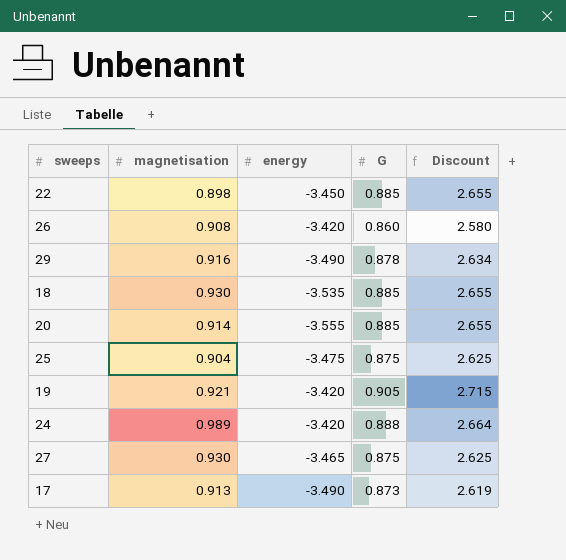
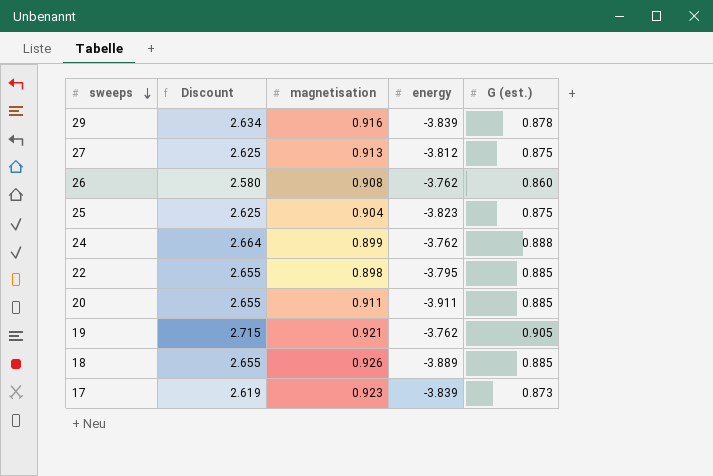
row order: none -> sweeps descending
column Discount | position: 5 -> 2
column name: G -> G (est.)
29 | energy: -3.490 -> -3.839
27 | magnetisation: 0.930 -> 0.913
27 | energy: -3.465 -> -3.812
26 | energy: -3.420 -> -3.762
25 | energy: -3.475 -> -3.823
24 | magnetisation: 0.989 -> 0.899
24 | energy: -3.420 -> -3.762
22 | energy: -3.450 -> -3.795
20 | magnetisation: 0.914 -> 0.911
20 | energy: -3.555 -> -3.911
19 | energy: -3.420 -> -3.762
18 | magnetisation: 0.930 -> 0.926
18 | energy: -3.535 -> -3.889
17 | magnetisation: 0.913 -> 0.923
17 | energy: -3.490 -> -3.839

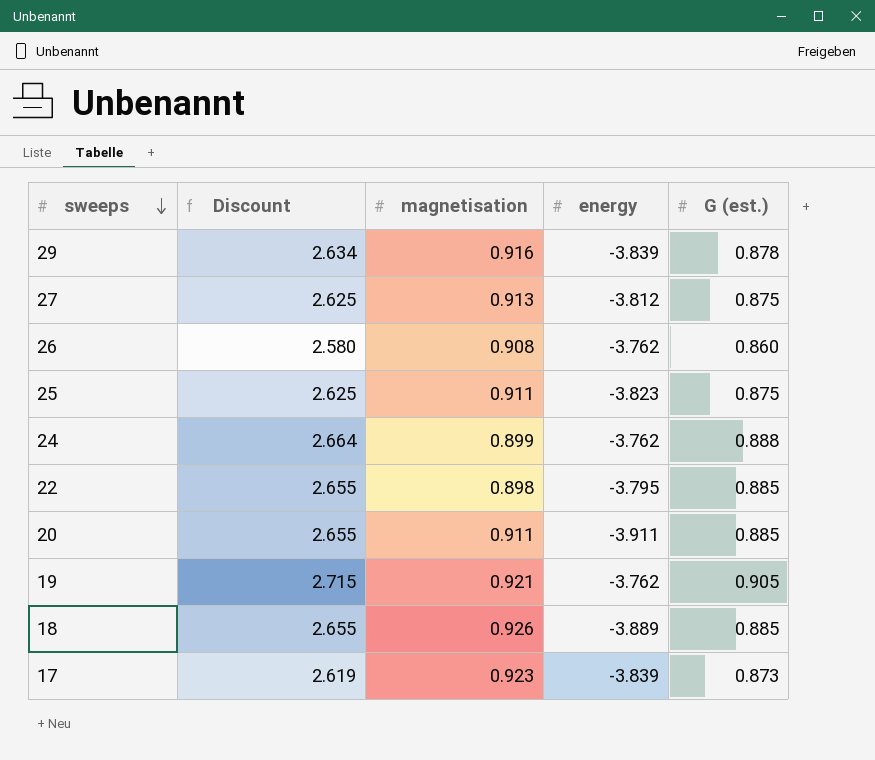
25 | magnetisation: 0.904 -> 0.911

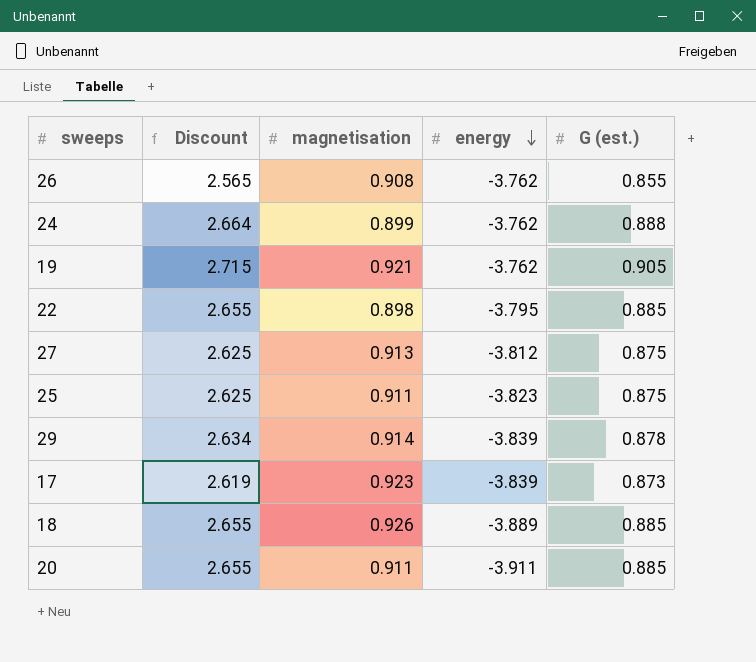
row order: sweeps descending -> energy descending
26 | Discount: 2.580 -> 2.565
26 | G (est.): 0.860 -> 0.855
29 | magnetisation: 0.916 -> 0.914

